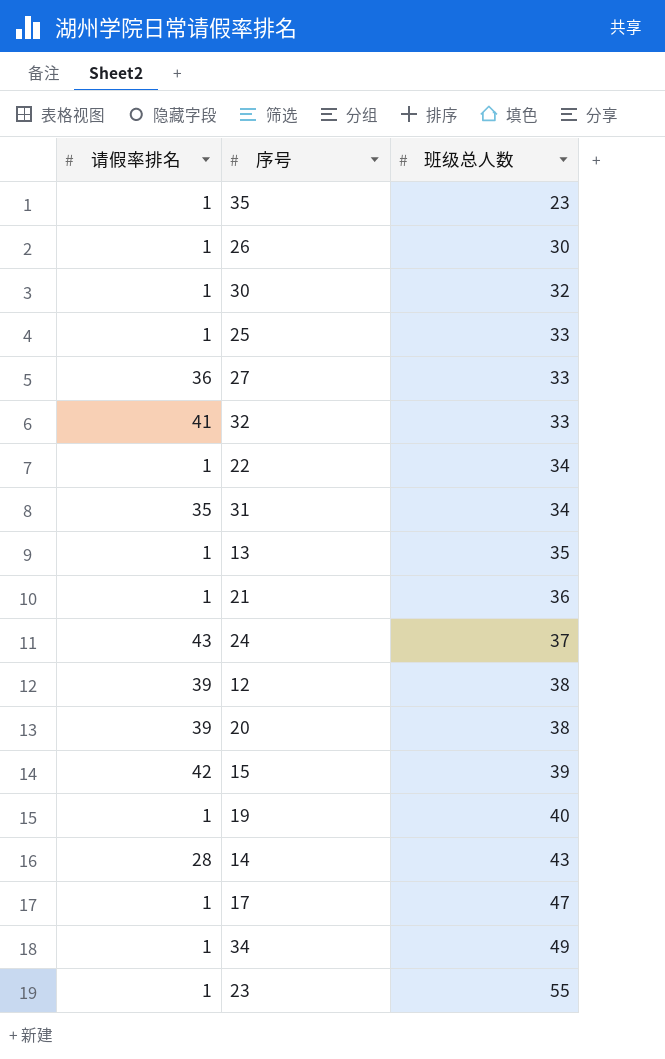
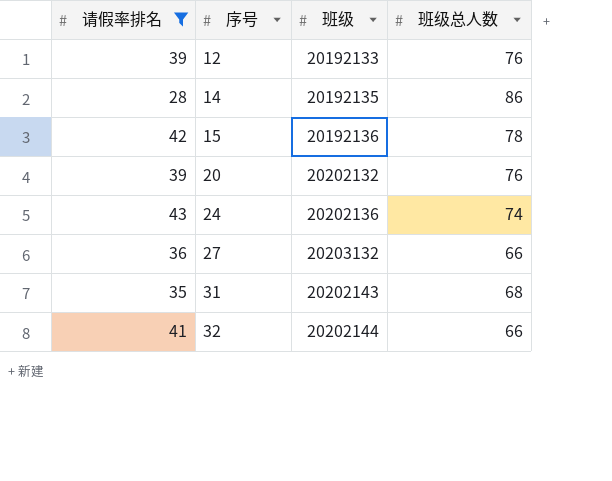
filter: none -> 请假率排名 != 1
row order: 班级总人数 ascending -> 序号 ascending
column 班级 | position: none -> 3
12 | 班级总人数: 38 -> 76
14 | 班级总人数: 43 -> 86
15 | 班级总人数: 39 -> 78
20 | 班级总人数: 38 -> 76
24 | 班级总人数: 37 -> 74
27 | 班级总人数: 33 -> 66
31 | 班级总人数: 34 -> 68
32 | 班级总人数: 33 -> 66

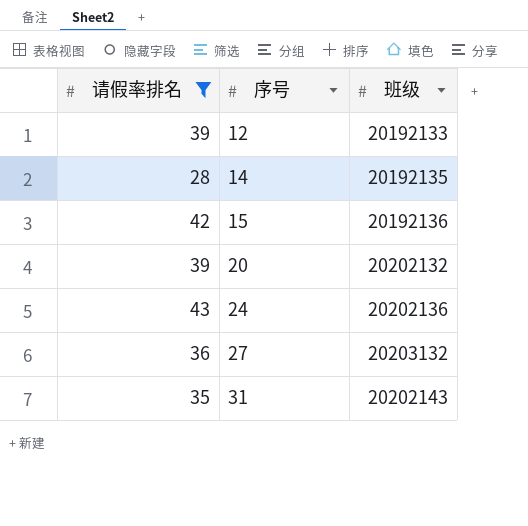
column 班级总人数 | position: 4 -> none
row 32: 41 | 20202144 | 66 -> none

